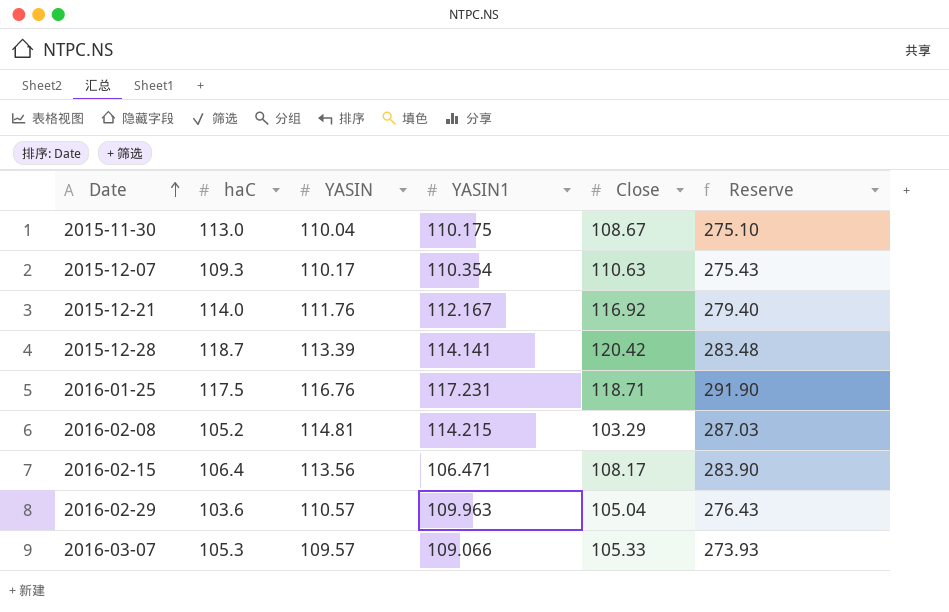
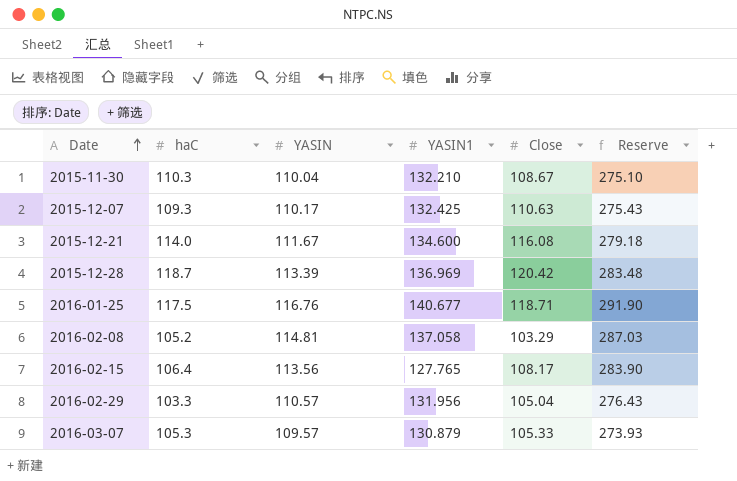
2015-11-30 | haC: 113.0 -> 110.3
2015-11-30 | YASIN1: 110.175 -> 132.210
2015-12-07 | YASIN1: 110.354 -> 132.425
2015-12-21 | YASIN: 111.76 -> 111.67
2015-12-21 | YASIN1: 112.167 -> 134.600
2015-12-21 | Close: 116.92 -> 116.08
2015-12-21 | Reserve: 279.40 -> 279.18
2015-12-28 | YASIN1: 114.141 -> 136.969
2016-01-25 | YASIN1: 117.231 -> 140.677
2016-02-08 | YASIN1: 114.215 -> 137.058
2016-02-15 | YASIN1: 106.471 -> 127.765
2016-02-29 | haC: 103.6 -> 103.3
2016-02-29 | YASIN1: 109.963 -> 131.956
2016-03-07 | YASIN1: 109.066 -> 130.879

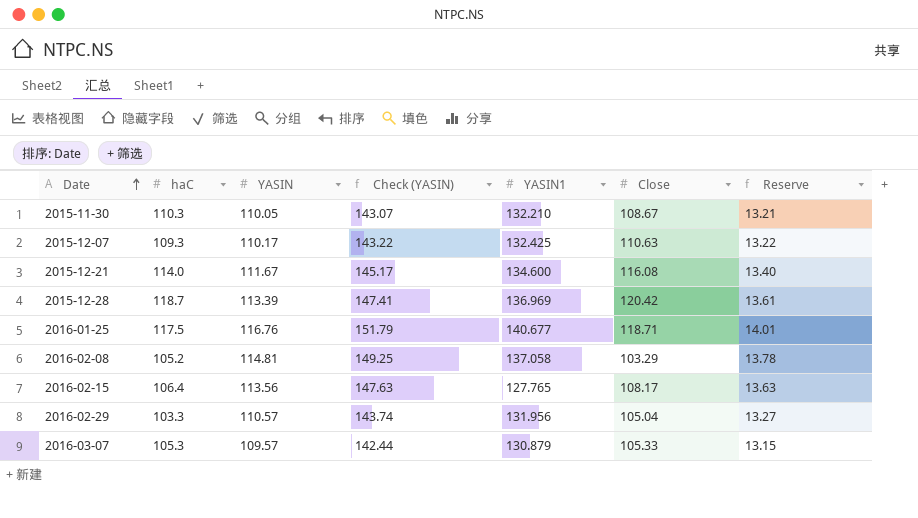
column Check (YASIN) | formula: none -> [YASIN] * 1.3
column Reserve | formula: [YASIN] * 2.5 -> [YASIN] * 0.12
2015-11-30 | YASIN: 110.04 -> 110.05

